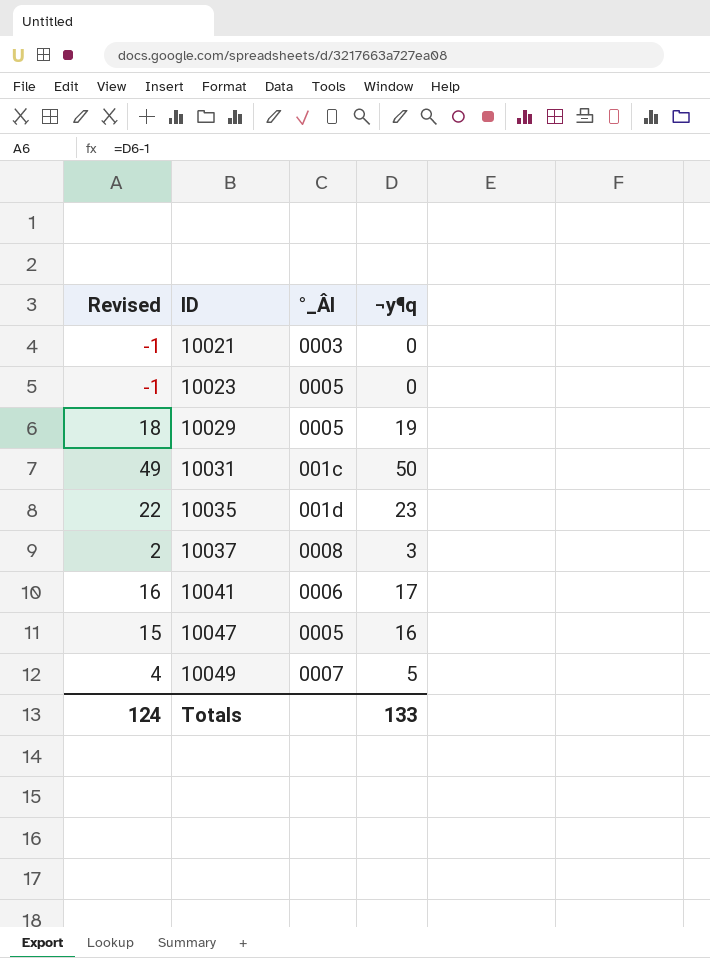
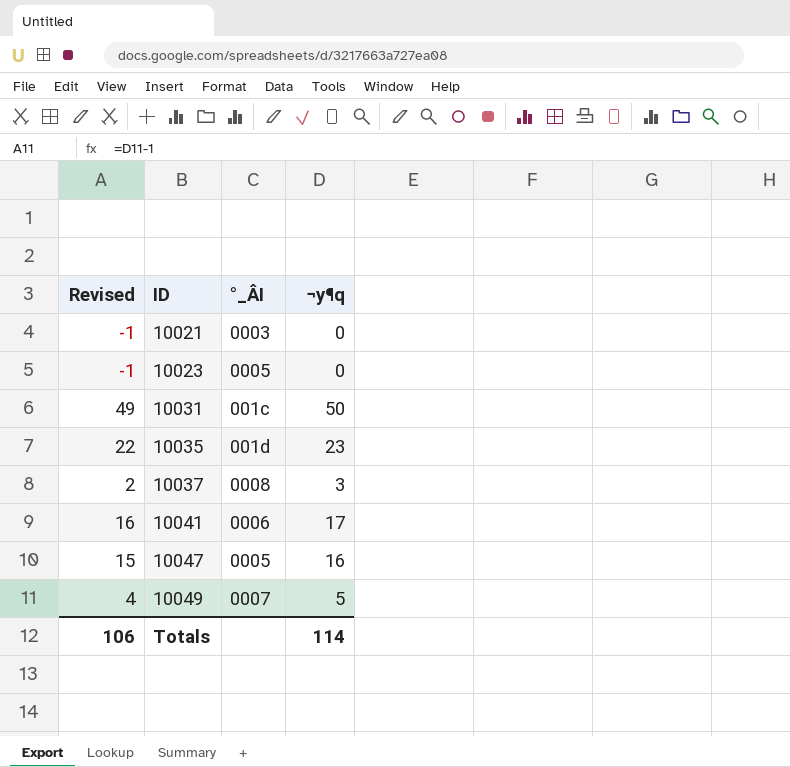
row 10029: 18 | 0005 | 19 -> none
Totals | Revised: 124 -> 106
Totals | ¬y¶q: 133 -> 114

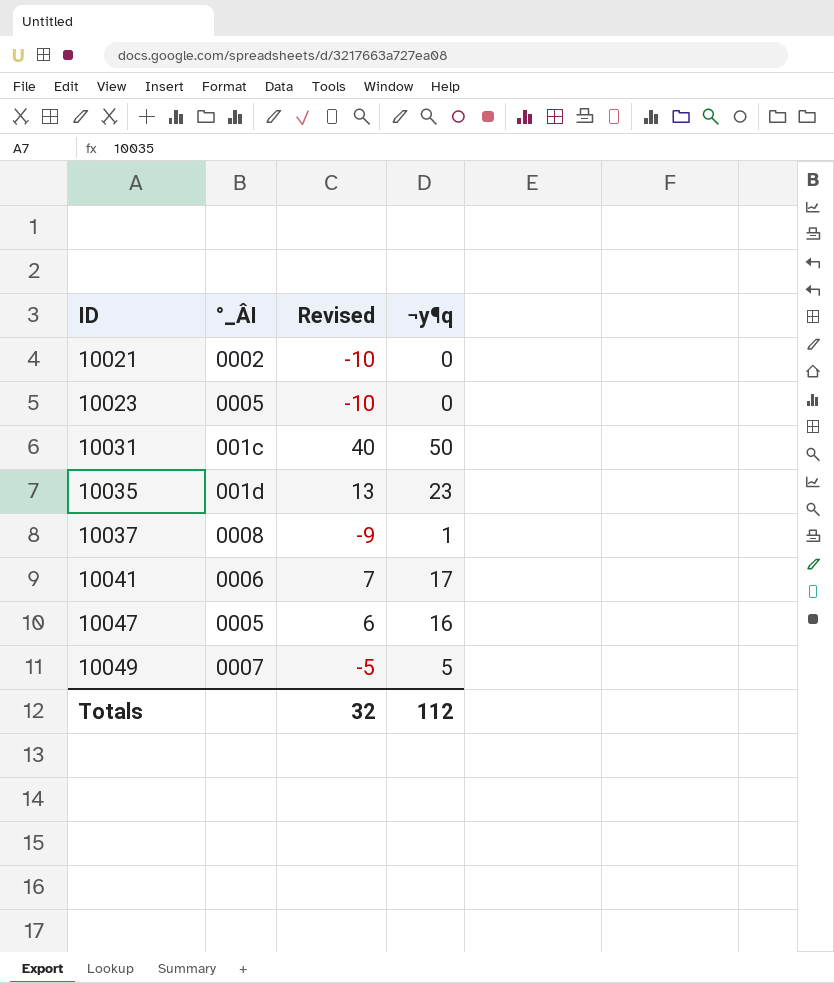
column Revised | formula: [¬y¶q] - 1 -> [¬y¶q] - 10
column Revised | position: 1 -> 3
10021 | °_ÂI: 0003 -> 0002
10037 | ¬y¶q: 3 -> 1
Totals | Revised: 106 -> 32
Totals | ¬y¶q: 114 -> 112

